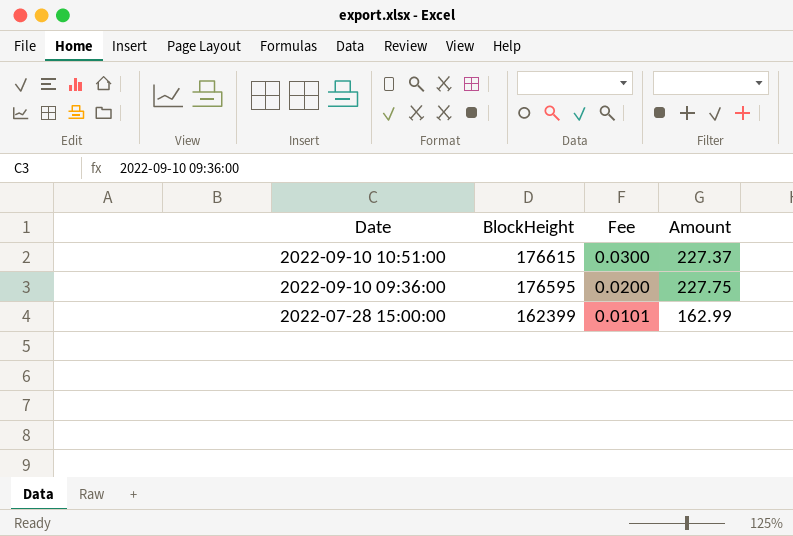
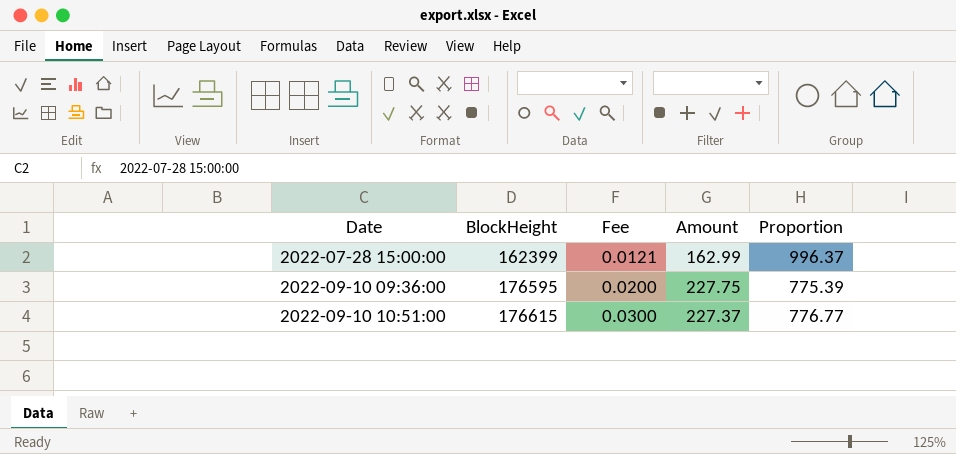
row order: Date descending -> Date ascending
column Proportion | formula: none -> [BlockHeight] / [Amount]
2022-07-28 15:00:00 | Fee: 0.0101 -> 0.0121

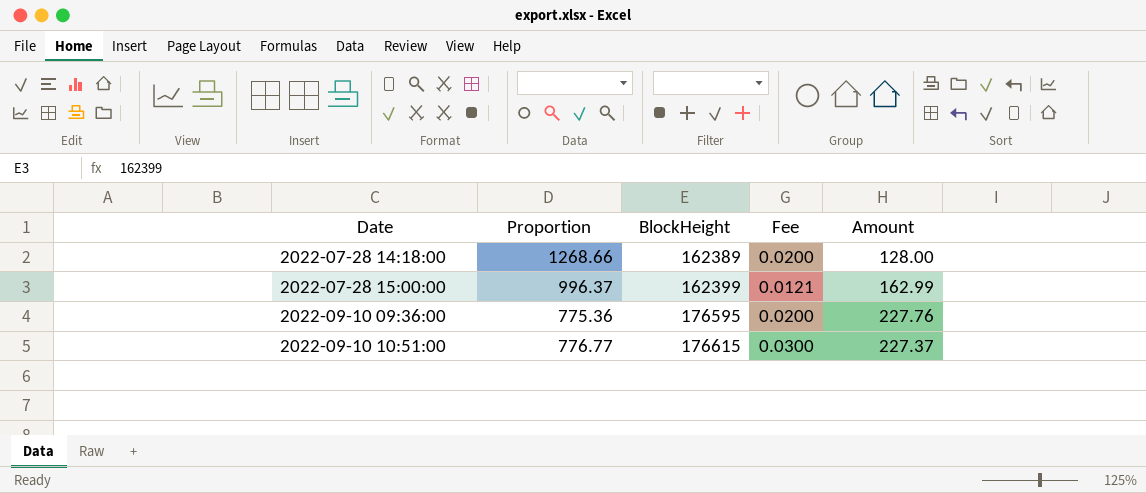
column Proportion | position: 5 -> 2
row 2022-07-28 14:18:00: none -> 1268.66 | 162389 | 0.0200 | 128.00
2022-09-10 09:36:00 | Proportion: 775.39 -> 775.36
2022-09-10 09:36:00 | Amount: 227.75 -> 227.76

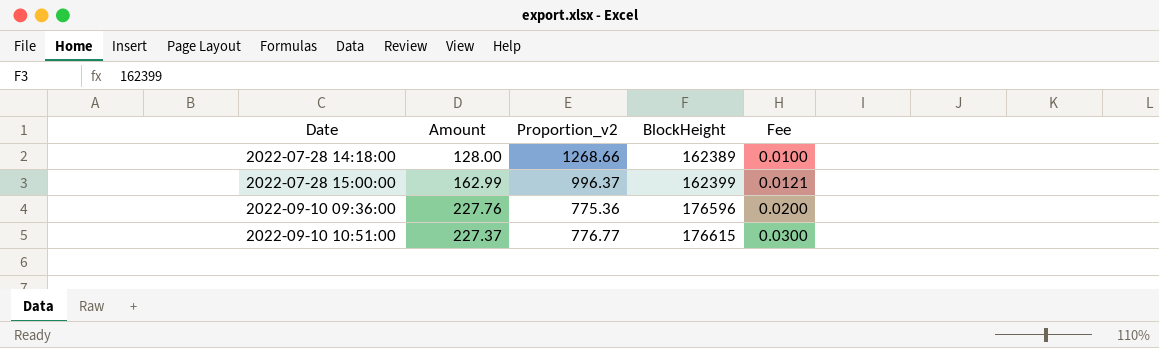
column Amount | position: 5 -> 2
column name: Proportion -> Proportion_v2
2022-07-28 14:18:00 | Fee: 0.0200 -> 0.0100
2022-09-10 09:36:00 | BlockHeight: 176595 -> 176596

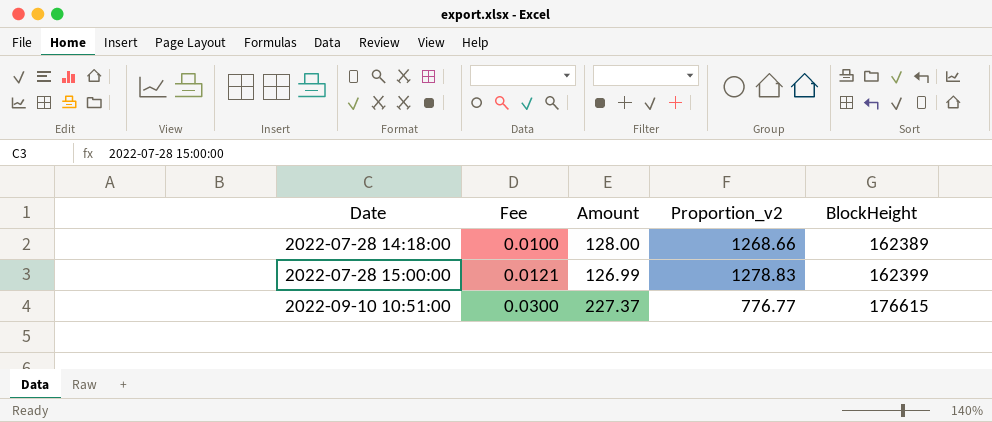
column Fee | position: 5 -> 2
row 2022-09-10 09:36:00: 227.76 | 775.36 | 176596 | 0.0200 -> none
2022-07-28 15:00:00 | Amount: 162.99 -> 126.99
2022-07-28 15:00:00 | Proportion_v2: 996.37 -> 1278.83

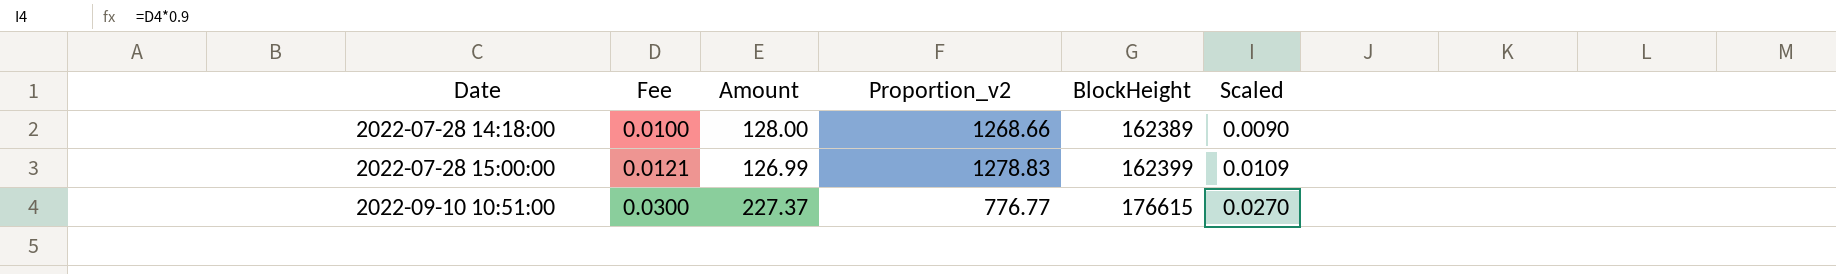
column Scaled | formula: none -> [Fee] * 0.9

